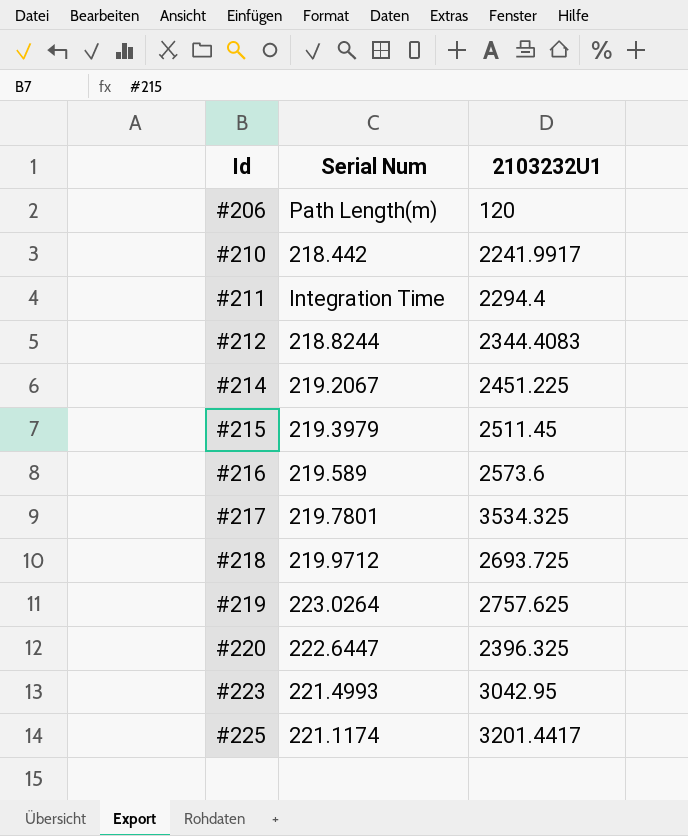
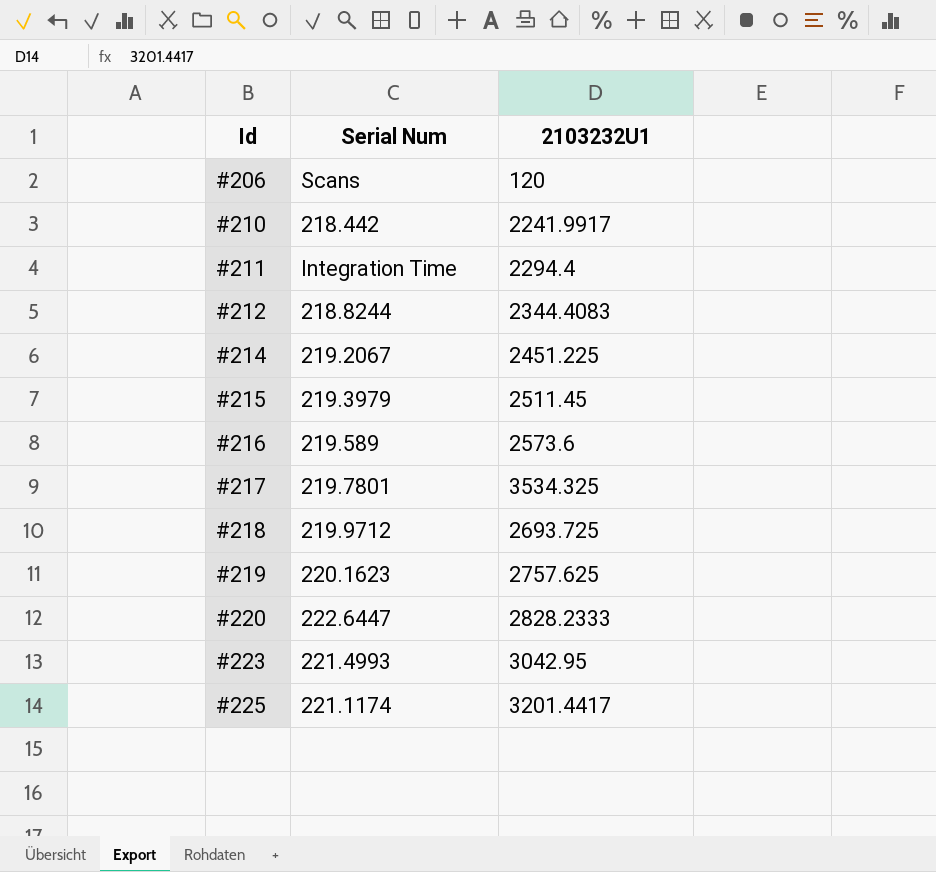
#206 | Serial Num: Path Length(m) -> Scans
#219 | Serial Num: 223.0264 -> 220.1623
#220 | 2103232U1: 2396.325 -> 2828.2333

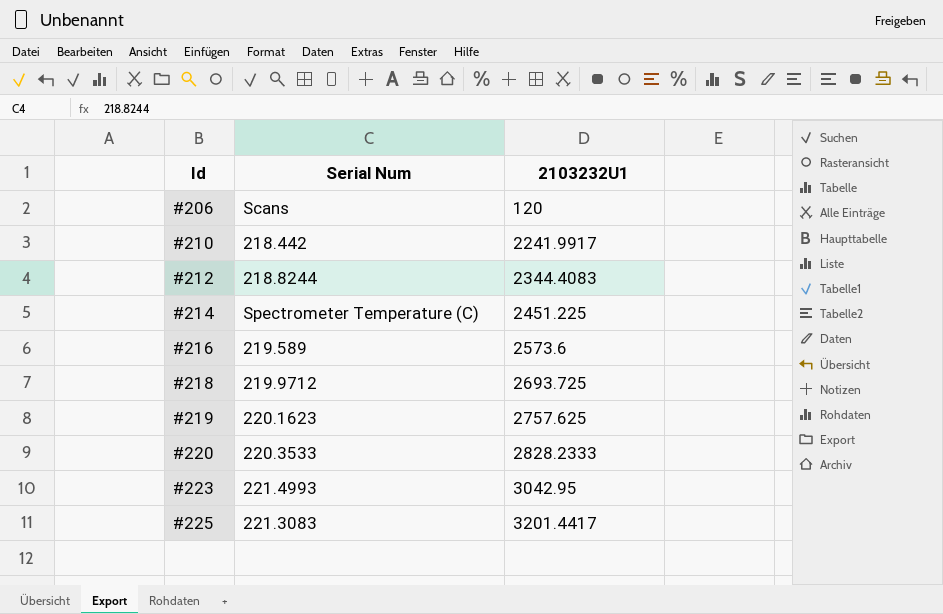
row #211: Integration Time | 2294.4 -> none
row #215: 219.3979 | 2511.45 -> none
row #217: 219.7801 | 3534.325 -> none
#214 | Serial Num: 219.2067 -> Spectrometer Temperature (C)
#220 | Serial Num: 222.6447 -> 220.3533
#225 | Serial Num: 221.1174 -> 221.3083

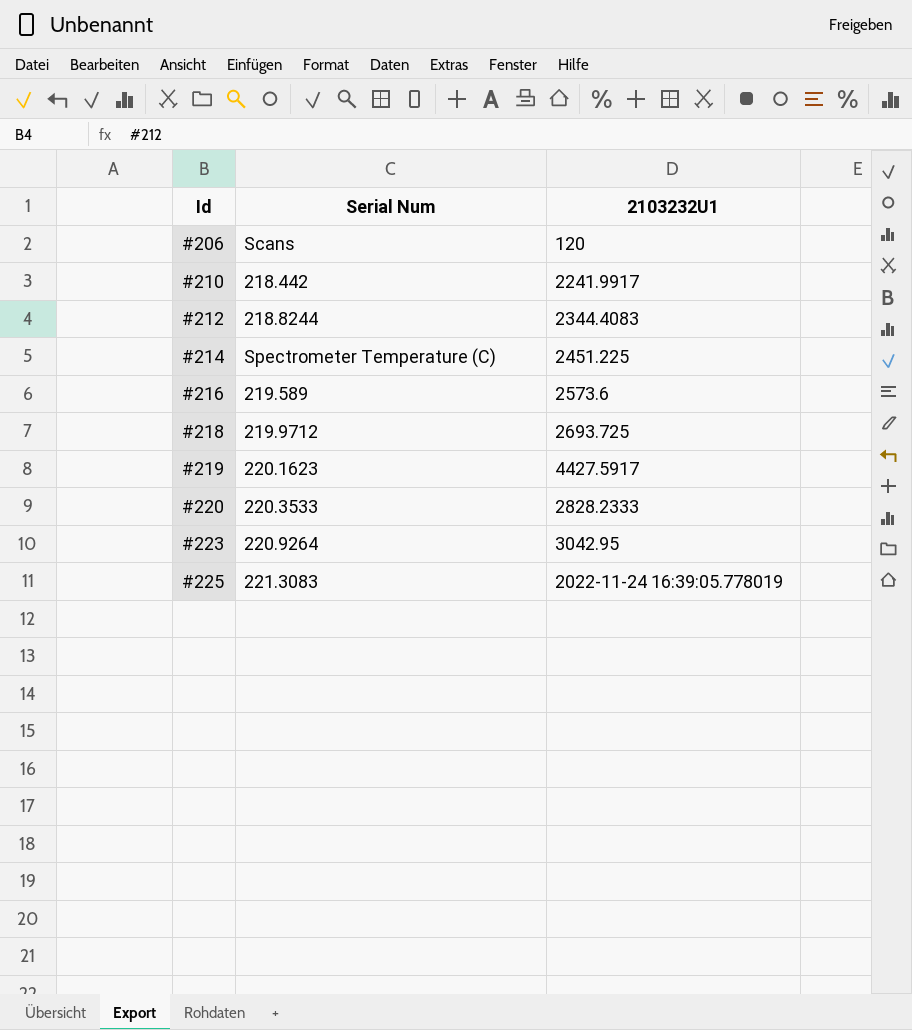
#219 | 2103232U1: 2757.625 -> 4427.5917
#223 | Serial Num: 221.4993 -> 220.9264
#225 | 2103232U1: 3201.4417 -> 2022-11-24 16:39:05.778019

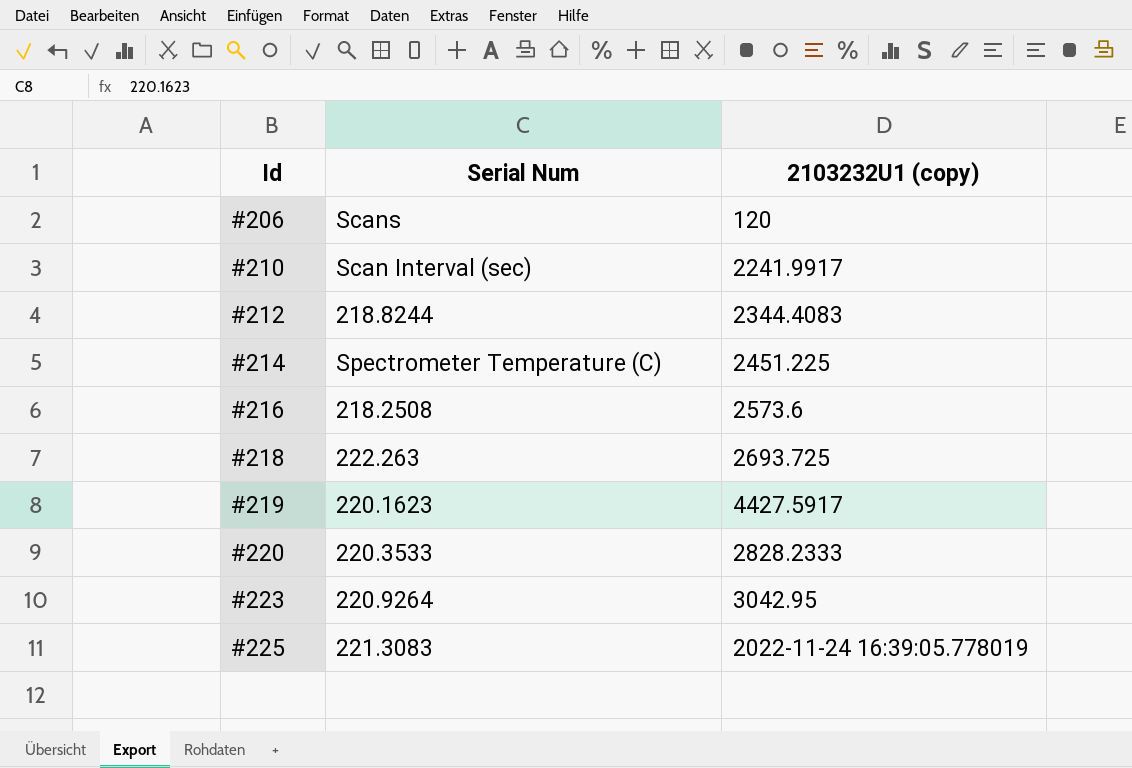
column name: 2103232U1 -> 2103232U1 (copy)
#210 | Serial Num: 218.442 -> Scan Interval (sec)
#216 | Serial Num: 219.589 -> 218.2508
#218 | Serial Num: 219.9712 -> 222.263

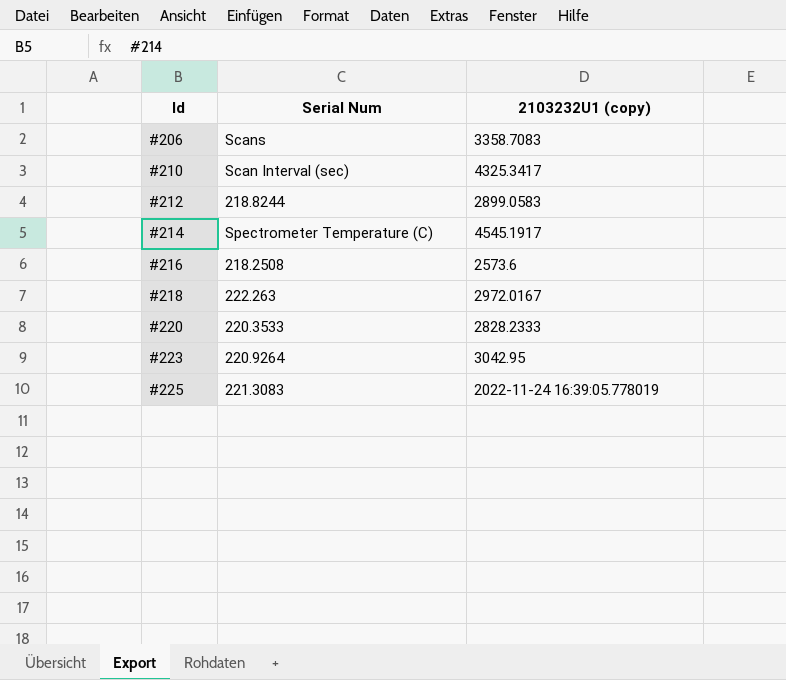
row #219: 220.1623 | 4427.5917 -> none
#206 | 2103232U1 (copy): 120 -> 3358.7083
#210 | 2103232U1 (copy): 2241.9917 -> 4325.3417
#212 | 2103232U1 (copy): 2344.4083 -> 2899.0583
#214 | 2103232U1 (copy): 2451.225 -> 4545.1917
#218 | 2103232U1 (copy): 2693.725 -> 2972.0167

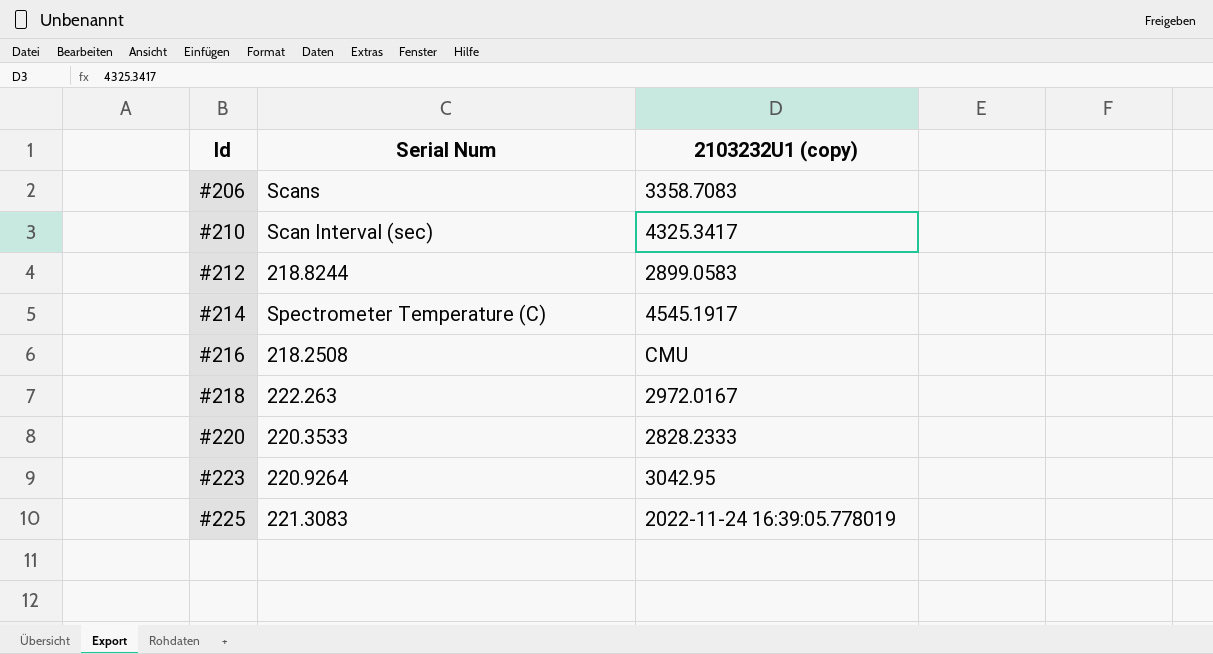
#216 | 2103232U1 (copy): 2573.6 -> CMU

